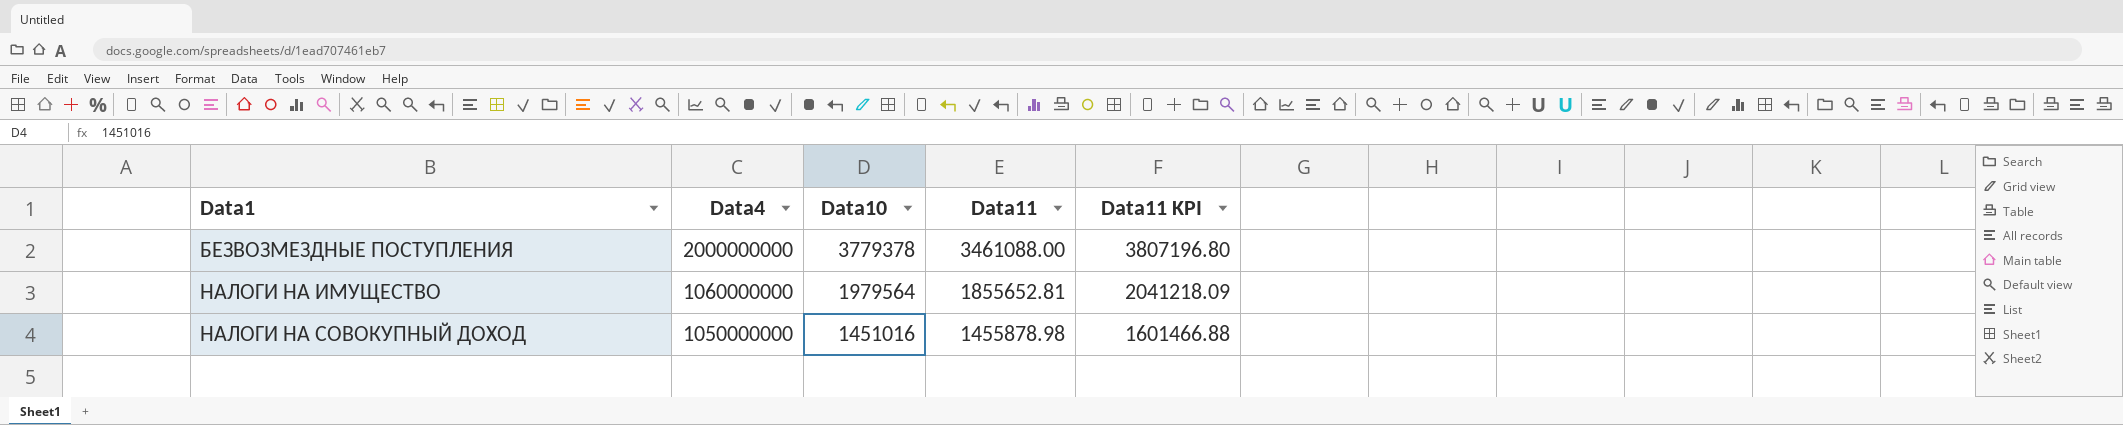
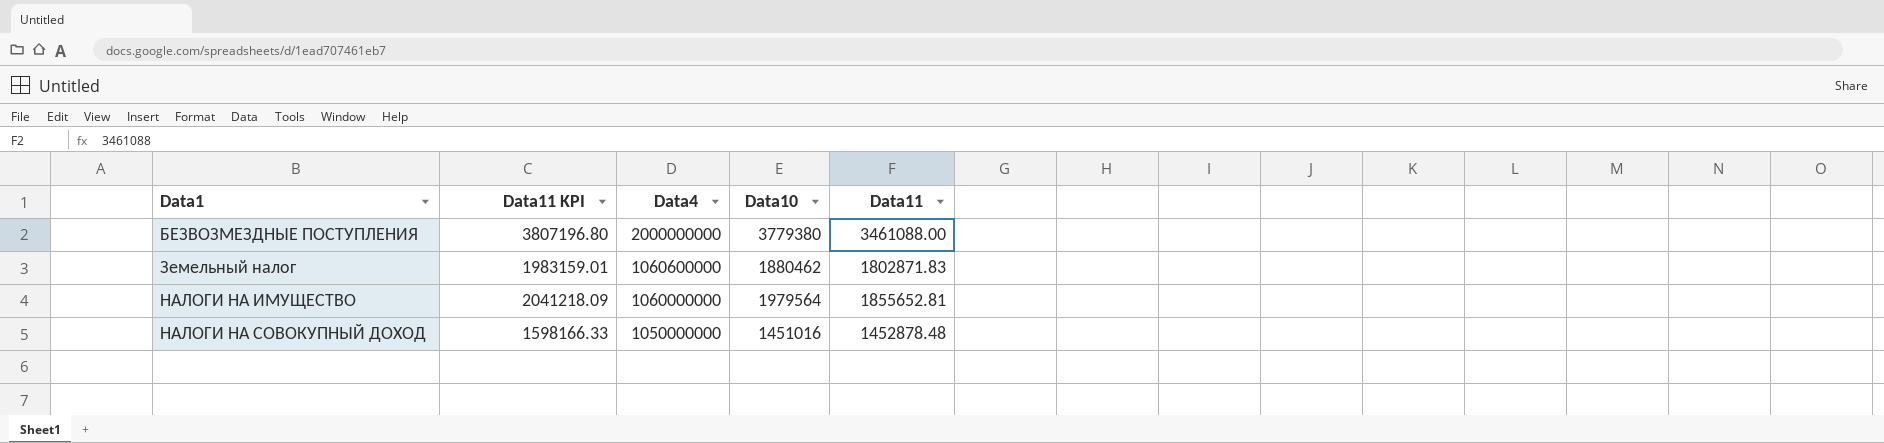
column Data11 KPI | position: 5 -> 2
БЕЗВОЗМЕЗДНЫЕ ПОСТУПЛЕНИЯ | Data10: 3779378 -> 3779380
row Земельный налог: none -> 1983159.01 | 1060600000 | 1880462 | 1802871.83
НАЛОГИ НА СОВОКУПНЫЙ ДОХОД | Data11 KPI: 1601466.88 -> 1598166.33
НАЛОГИ НА СОВОКУПНЫЙ ДОХОД | Data11: 1455878.98 -> 1452878.48

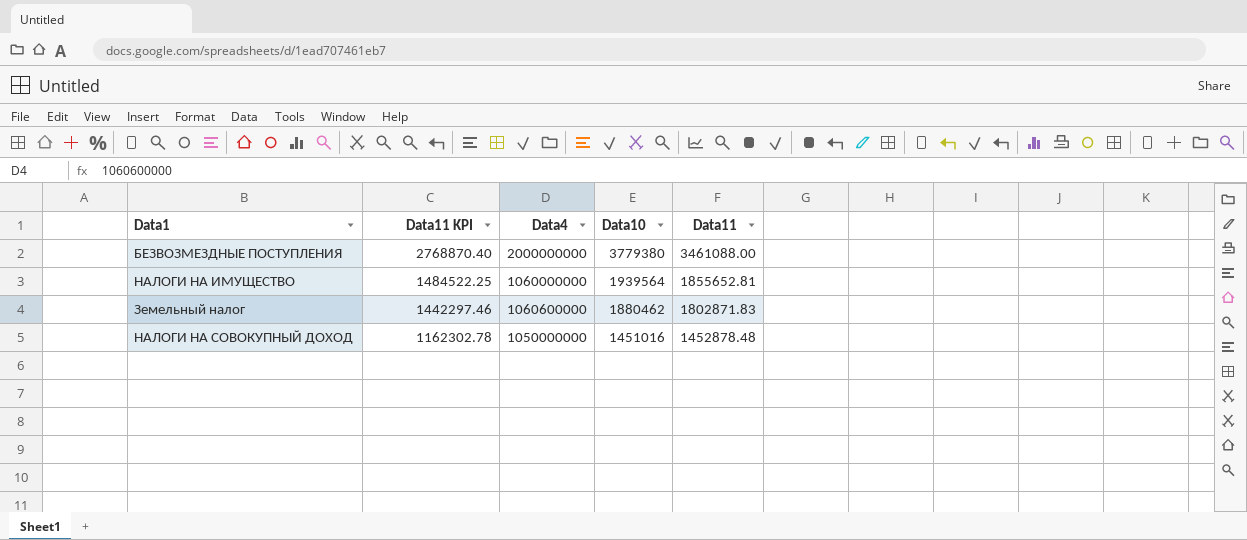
row order: Data1 ascending -> Data11 KPI descending
column Data11 KPI | formula: [Data11] * 1.1 -> [Data11] * 0.8
НАЛОГИ НА ИМУЩЕСТВО | Data10: 1979564 -> 1939564

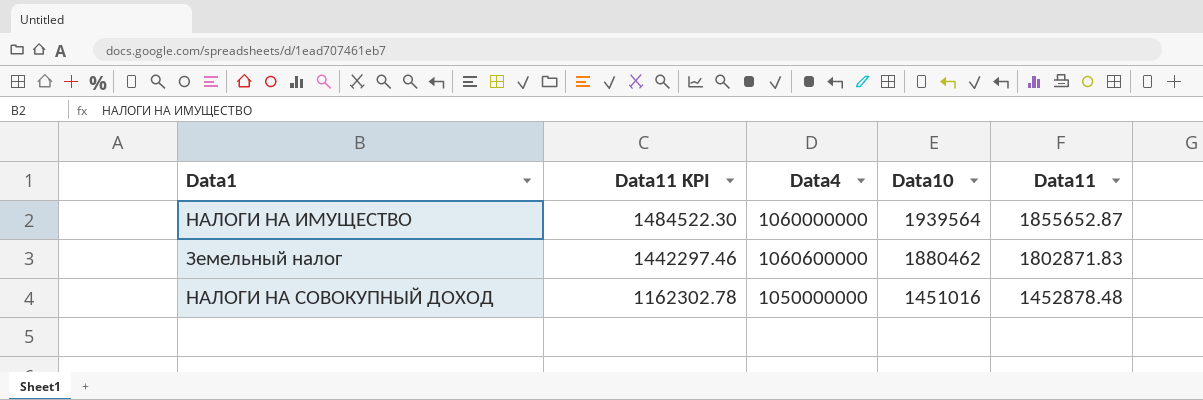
row БЕЗВОЗМЕЗДНЫЕ ПОСТУПЛЕНИЯ: 2768870.40 | 2000000000 | 3779380 | 3461088.00 -> none
НАЛОГИ НА ИМУЩЕСТВО | Data11 KPI: 1484522.25 -> 1484522.30
НАЛОГИ НА ИМУЩЕСТВО | Data11: 1855652.81 -> 1855652.87

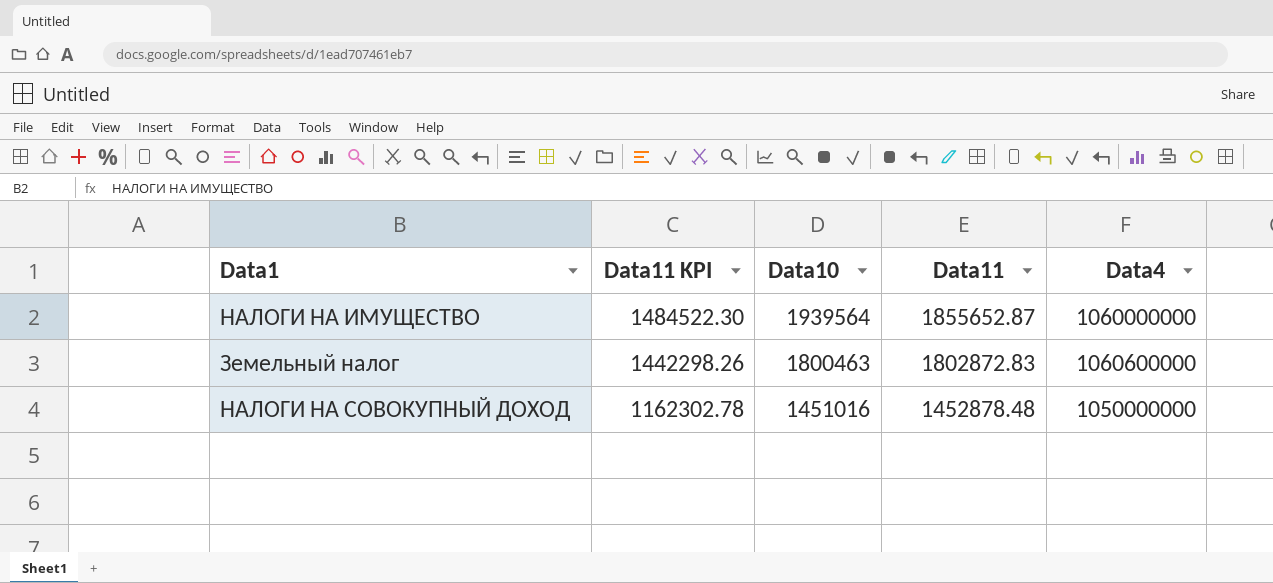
column Data4 | position: 3 -> 5
Земельный налог | Data11 KPI: 1442297.46 -> 1442298.26
Земельный налог | Data10: 1880462 -> 1800463
Земельный налог | Data11: 1802871.83 -> 1802872.83

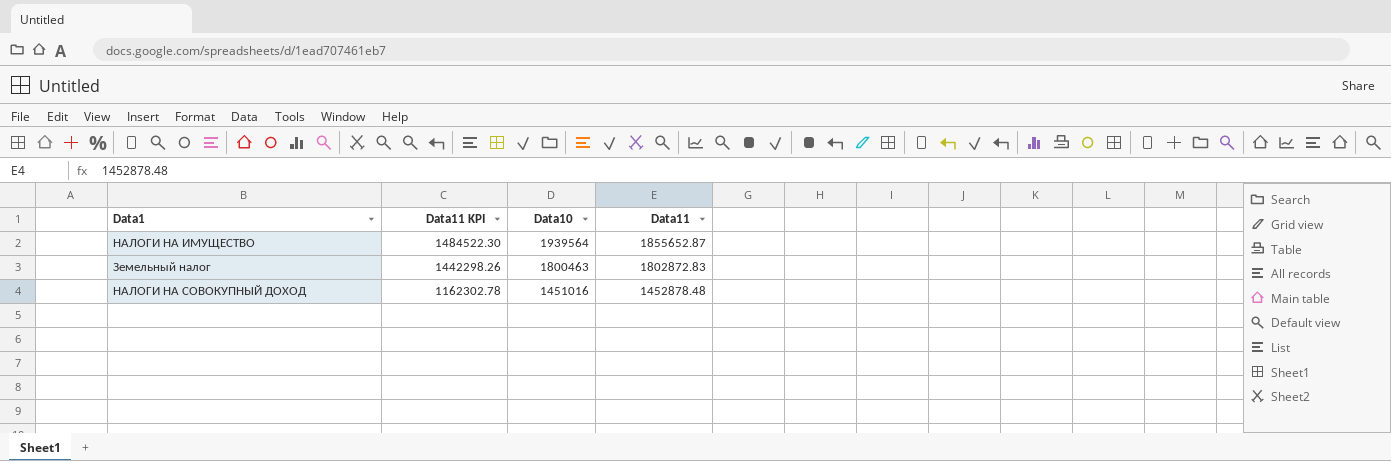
column Data4 | position: 5 -> none

